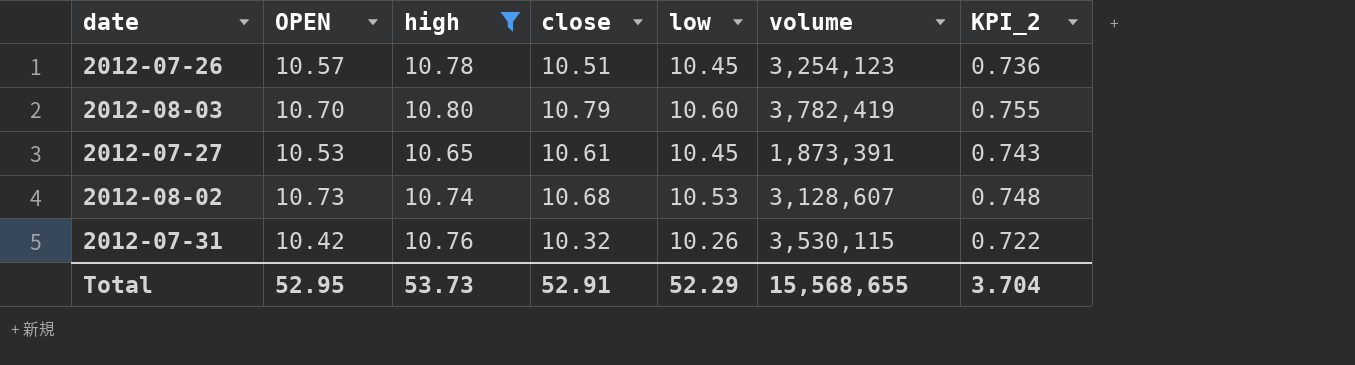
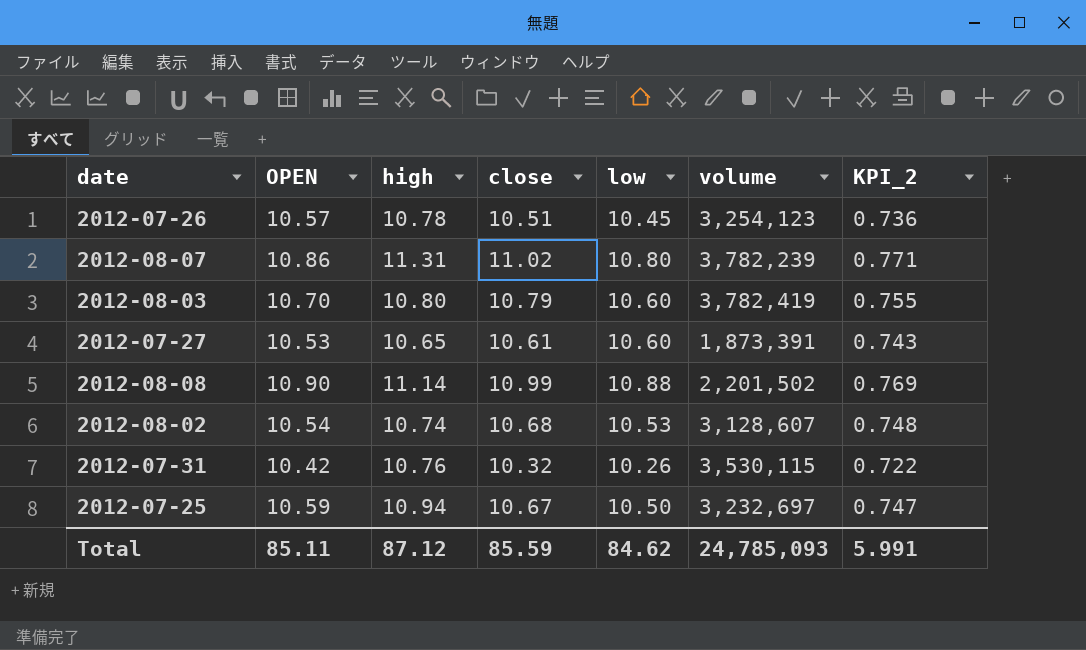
filter: high <= 10.80 -> none
2012-07-27 | low: 10.45 -> 10.60
2012-08-02 | OPEN: 10.73 -> 10.54
Total | OPEN: 52.95 -> 85.11
Total | high: 53.73 -> 87.12
Total | close: 52.91 -> 85.59
Total | low: 52.29 -> 84.62
Total | volume: 15,568,655 -> 24,785,093
Total | KPI_2: 3.704 -> 5.991

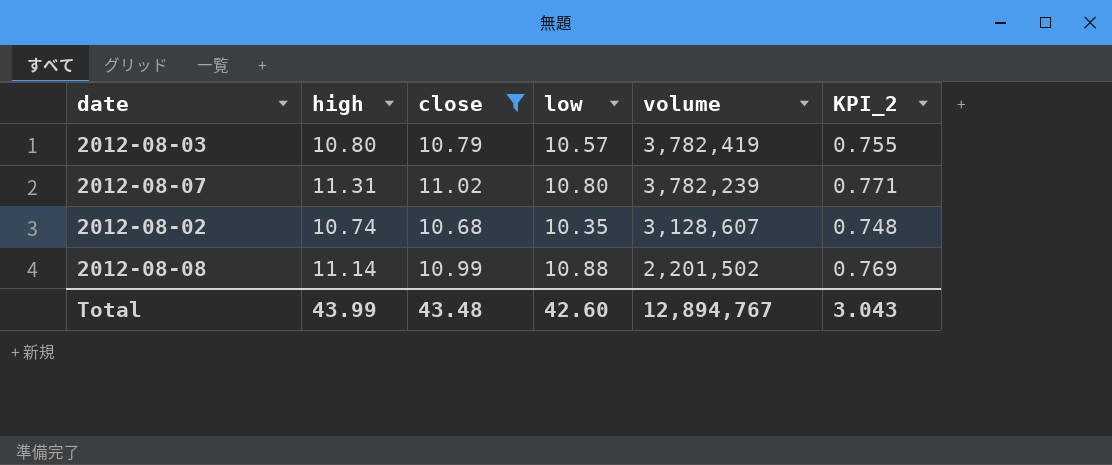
filter: none -> close >= 10.68
row order: none -> volume descending
column OPEN | position: 2 -> none
2012-08-03 | low: 10.60 -> 10.57
2012-08-02 | low: 10.53 -> 10.35
Total | high: 87.12 -> 43.99
Total | close: 85.59 -> 43.48
Total | low: 84.62 -> 42.60
Total | volume: 24,785,093 -> 12,894,767
Total | KPI_2: 5.991 -> 3.043

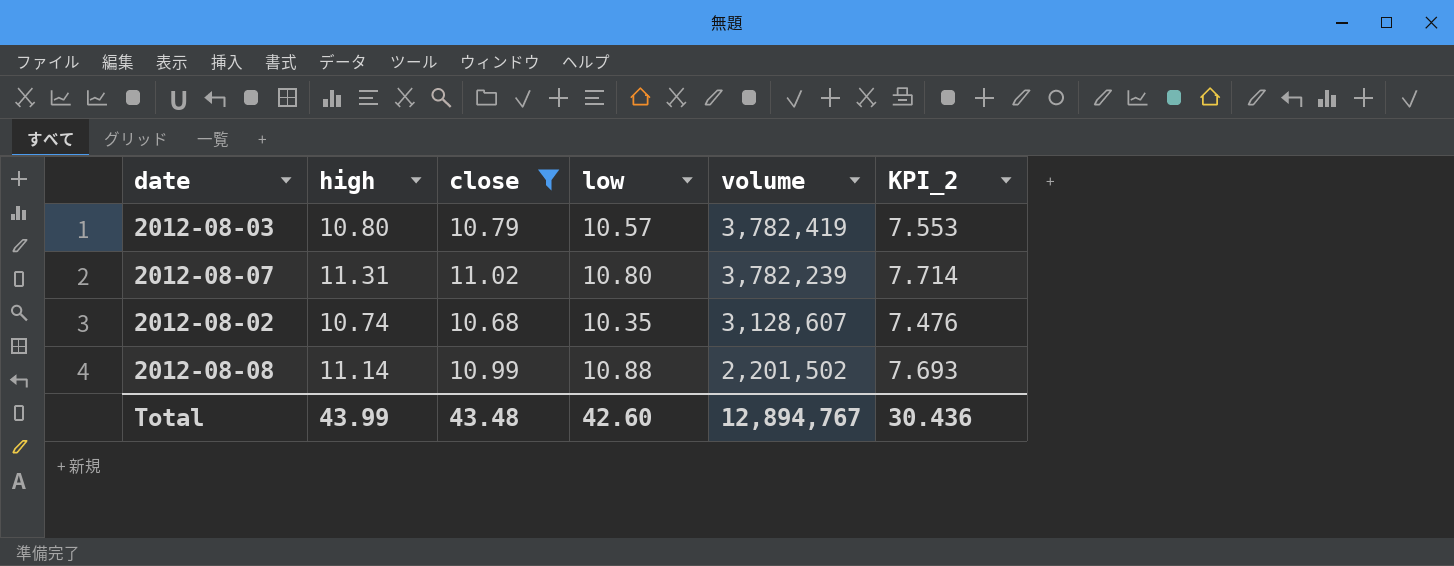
column KPI_2 | formula: [close] * 0.07 -> [close] * 0.7
Total | KPI_2: 3.043 -> 30.436

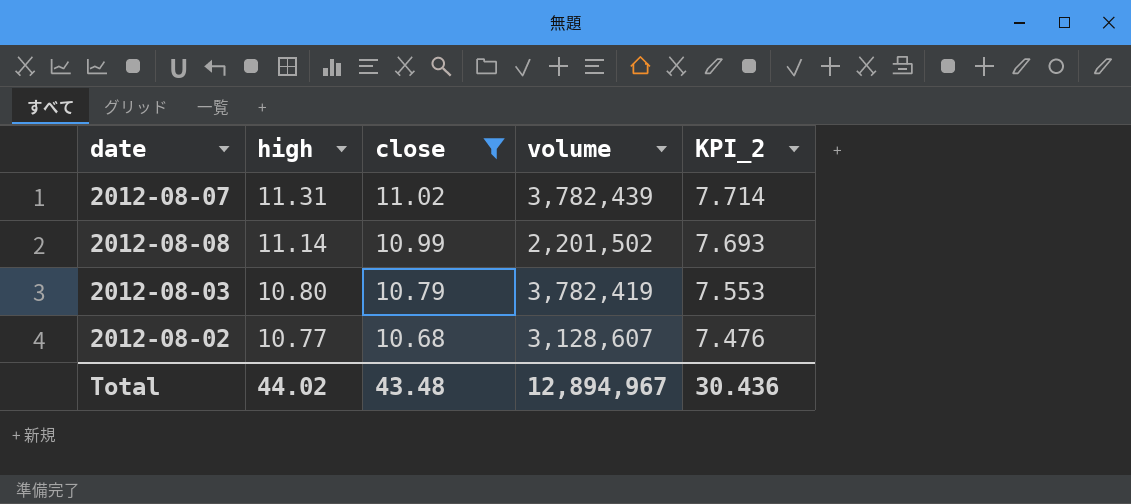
row order: volume descending -> high descending
column low | position: 4 -> none
2012-08-07 | volume: 3,782,239 -> 3,782,439
2012-08-02 | high: 10.74 -> 10.77
Total | high: 43.99 -> 44.02
Total | volume: 12,894,767 -> 12,894,967

